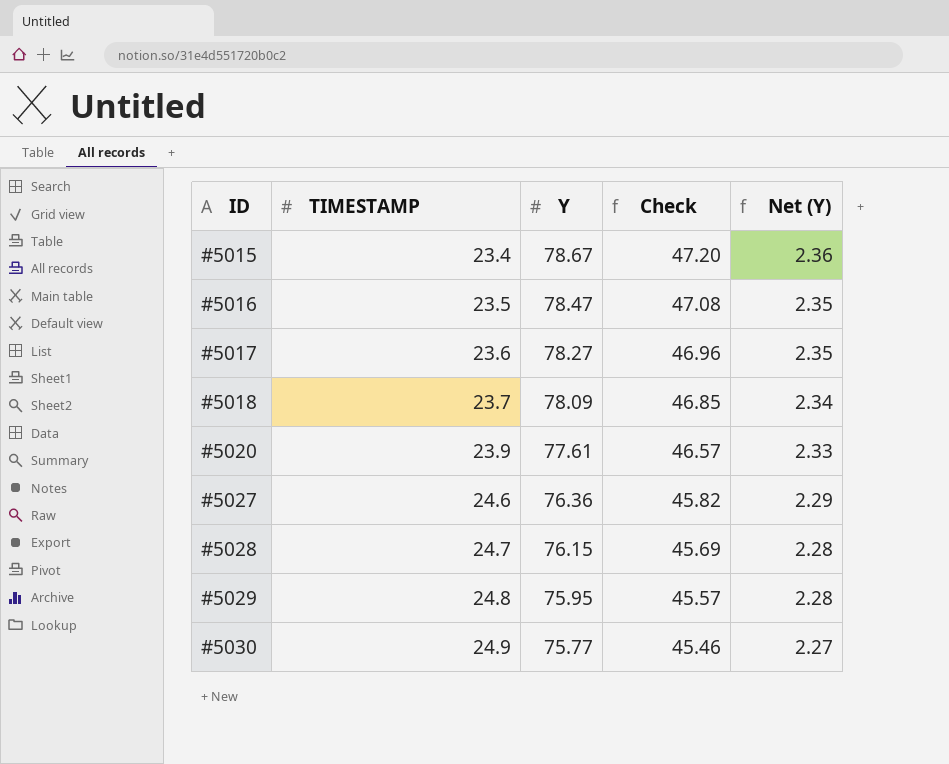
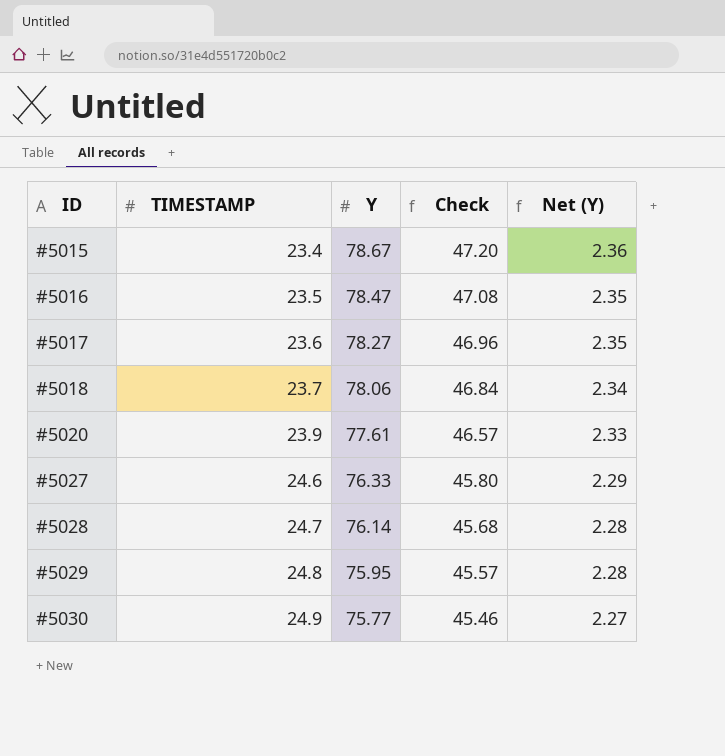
#5018 | Y: 78.09 -> 78.06
#5018 | Check: 46.85 -> 46.84
#5027 | Y: 76.36 -> 76.33
#5027 | Check: 45.82 -> 45.80
#5028 | Y: 76.15 -> 76.14
#5028 | Check: 45.69 -> 45.68

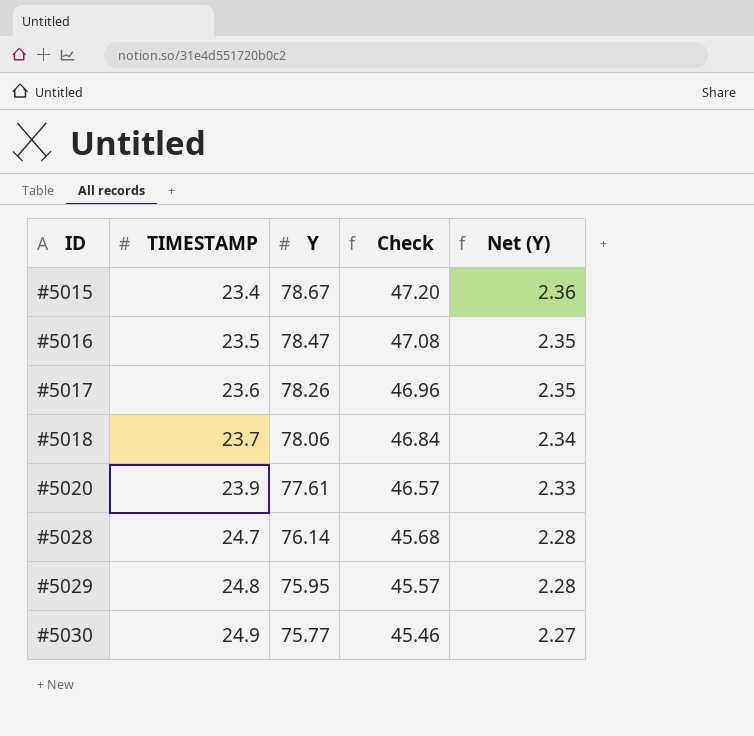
row #5027: 24.6 | 76.33 | 45.80 | 2.29 -> none
#5017 | Y: 78.27 -> 78.26

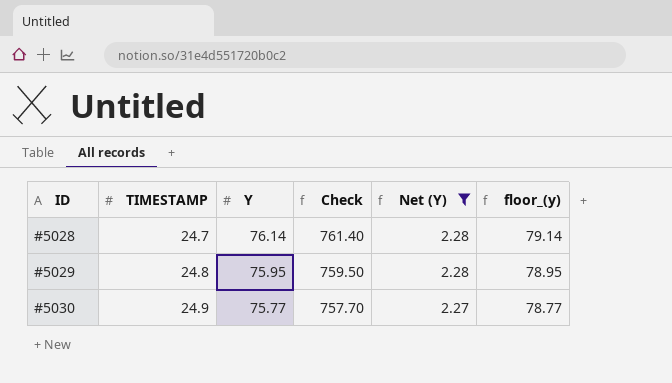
filter: none -> Net (Y) <= 2.28
column Check | formula: [Y] * 0.6 -> [Y] * 10
column floor_(y) | formula: none -> [Y] + 3

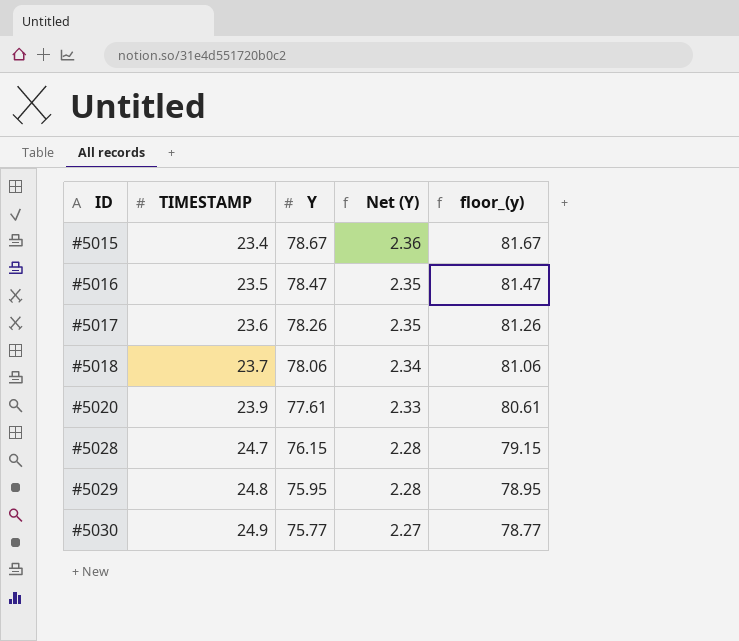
filter: Net (Y) <= 2.28 -> none
column Check | formula: [Y] * 10 -> none
#5028 | Y: 76.14 -> 76.15
#5028 | floor_(y): 79.14 -> 79.15

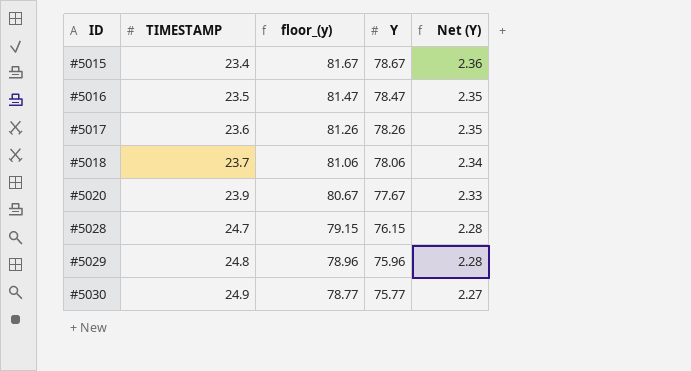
column floor_(y) | position: 5 -> 3
#5020 | floor_(y): 80.61 -> 80.67
#5020 | Y: 77.61 -> 77.67
#5029 | floor_(y): 78.95 -> 78.96
#5029 | Y: 75.95 -> 75.96

